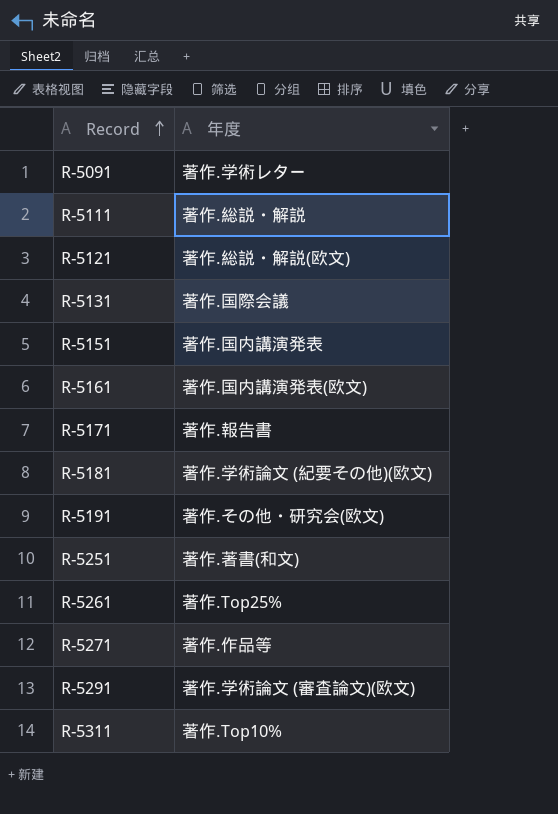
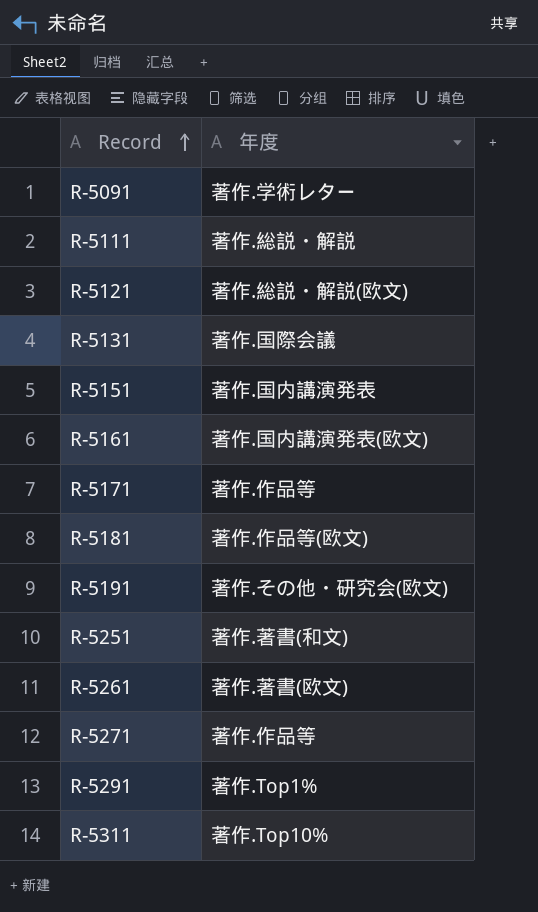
R-5171 | 年度: 著作.報告書 -> 著作.作品等
R-5181 | 年度: 著作.学術論文 (紀要その他)(欧文) -> 著作.作品等(欧文)
R-5261 | 年度: 著作.Top25% -> 著作.著書(欧文)
R-5291 | 年度: 著作.学術論文 (審査論文)(欧文) -> 著作.Top1%

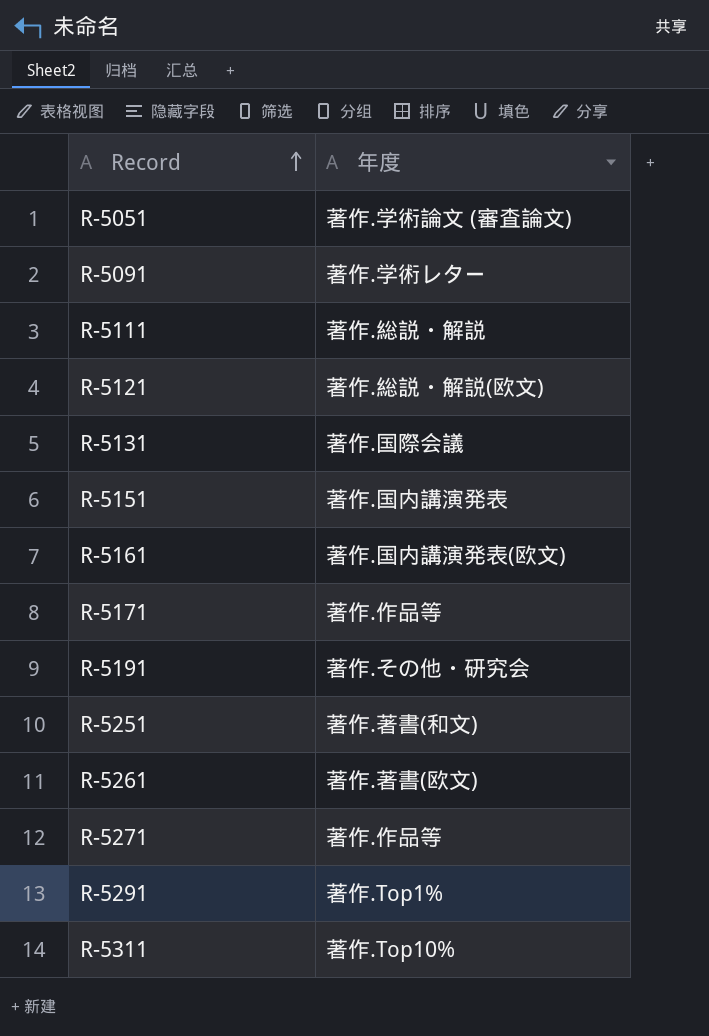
row R-5181: 著作.作品等(欧文) -> none
row R-5051: none -> 著作.学術論文 (審査論文)
R-5191 | 年度: 著作.その他・研究会(欧文) -> 著作.その他・研究会

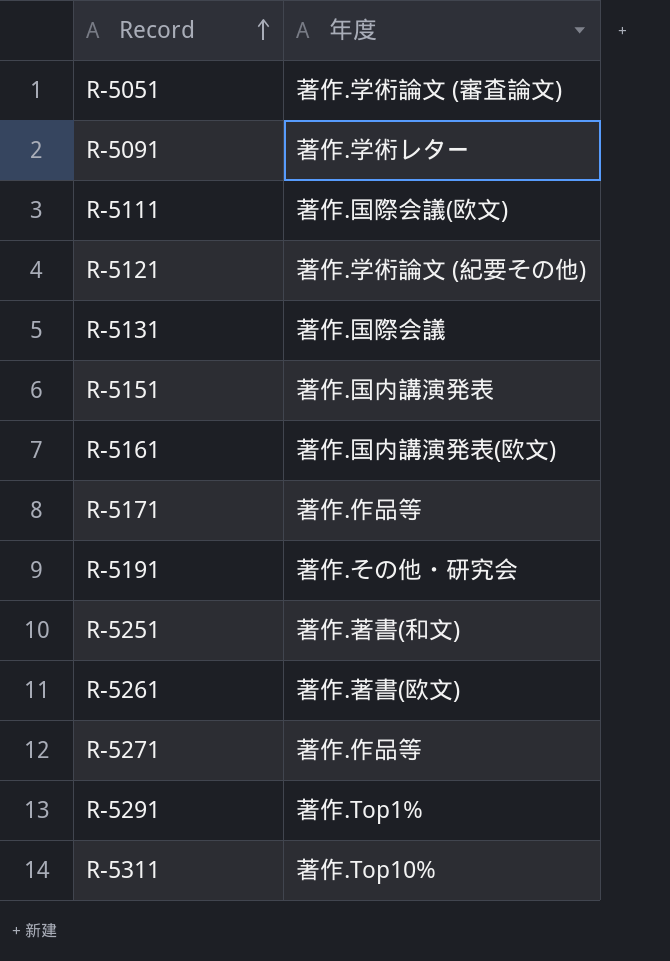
R-5111 | 年度: 著作.総説・解説 -> 著作.国際会議(欧文)
R-5121 | 年度: 著作.総説・解説(欧文) -> 著作.学術論文 (紀要その他)

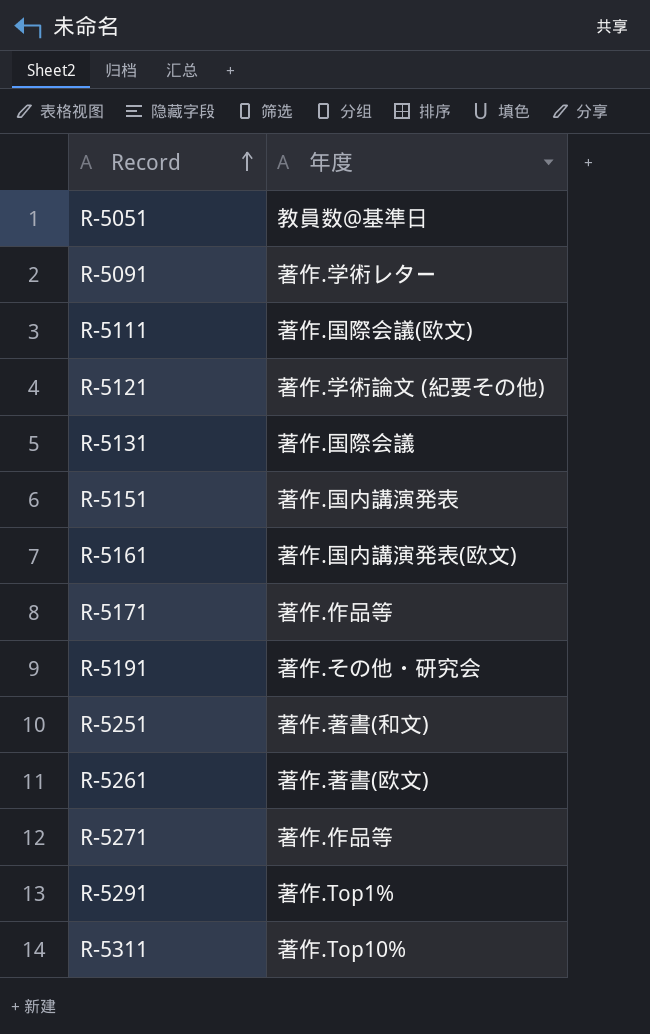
R-5051 | 年度: 著作.学術論文 (審査論文) -> 教員数@基準日

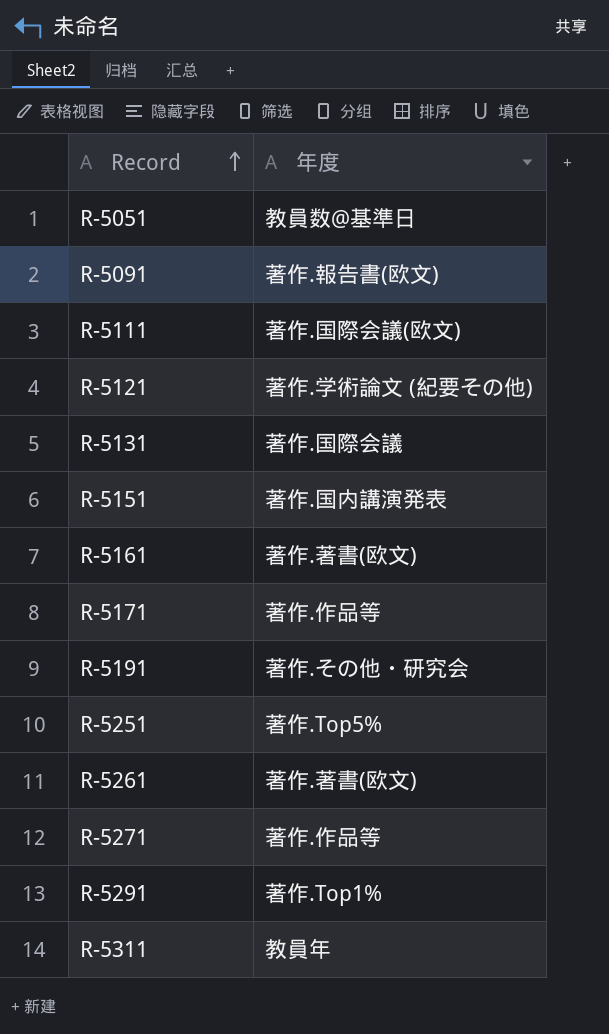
R-5091 | 年度: 著作.学術レター -> 著作.報告書(欧文)
R-5161 | 年度: 著作.国内講演発表(欧文) -> 著作.著書(欧文)
R-5251 | 年度: 著作.著書(和文) -> 著作.Top5%
R-5311 | 年度: 著作.Top10% -> 教員年

